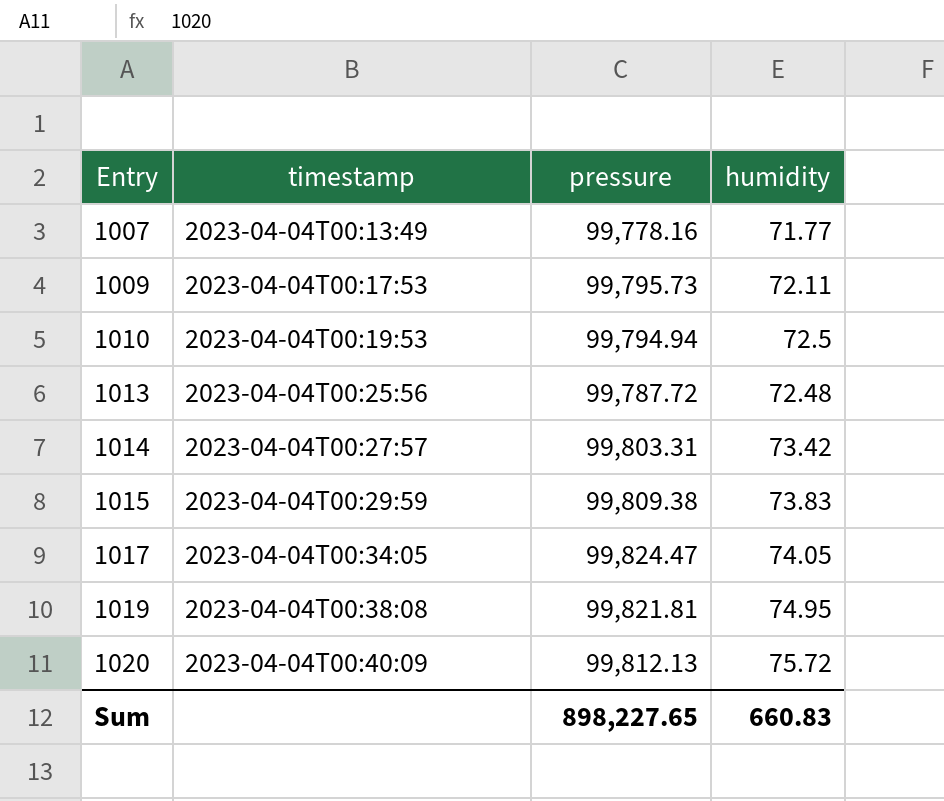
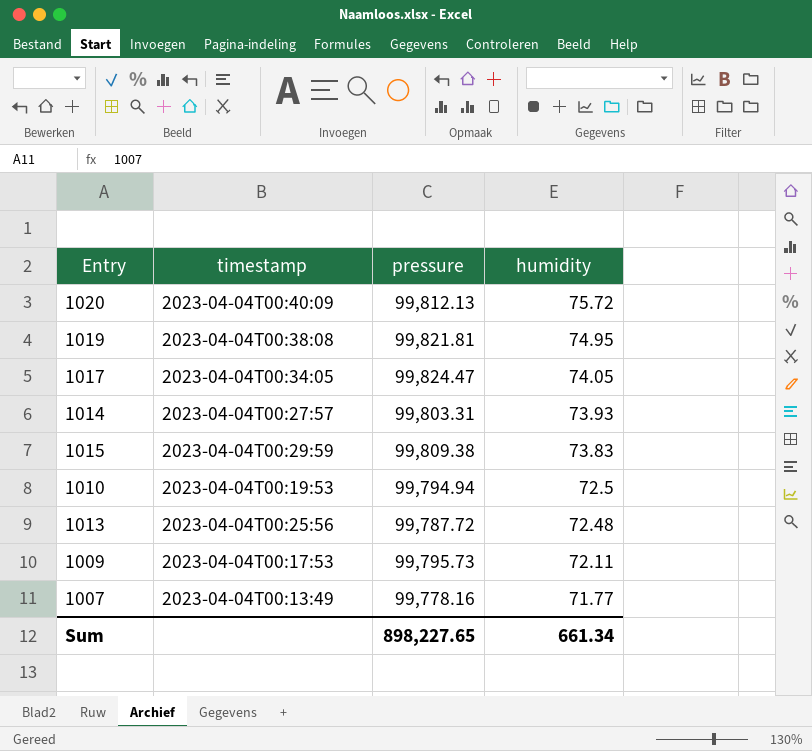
row order: Entry ascending -> humidity descending
1014 | humidity: 73.42 -> 73.93
Sum | humidity: 660.83 -> 661.34

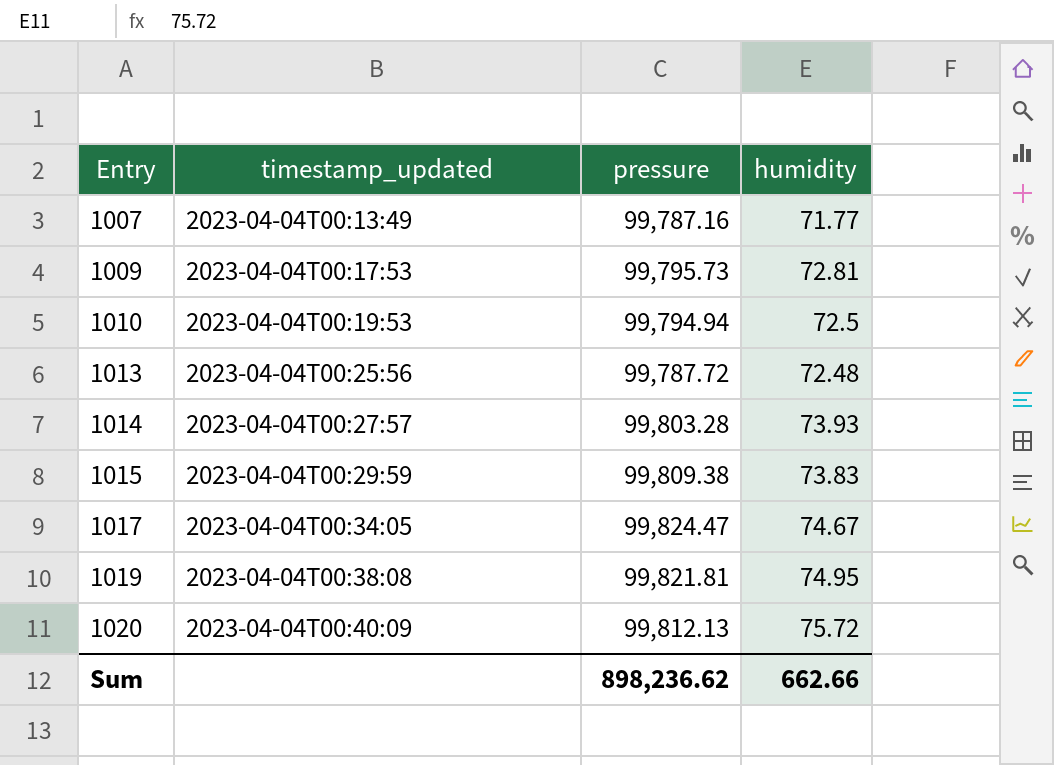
row order: humidity descending -> Entry ascending
column name: timestamp -> timestamp_updated
1007 | pressure: 99,778.16 -> 99,787.16
1009 | humidity: 72.11 -> 72.81
1014 | pressure: 99,803.31 -> 99,803.28
1017 | humidity: 74.05 -> 74.67
Sum | pressure: 898,227.65 -> 898,236.62
Sum | humidity: 661.34 -> 662.66

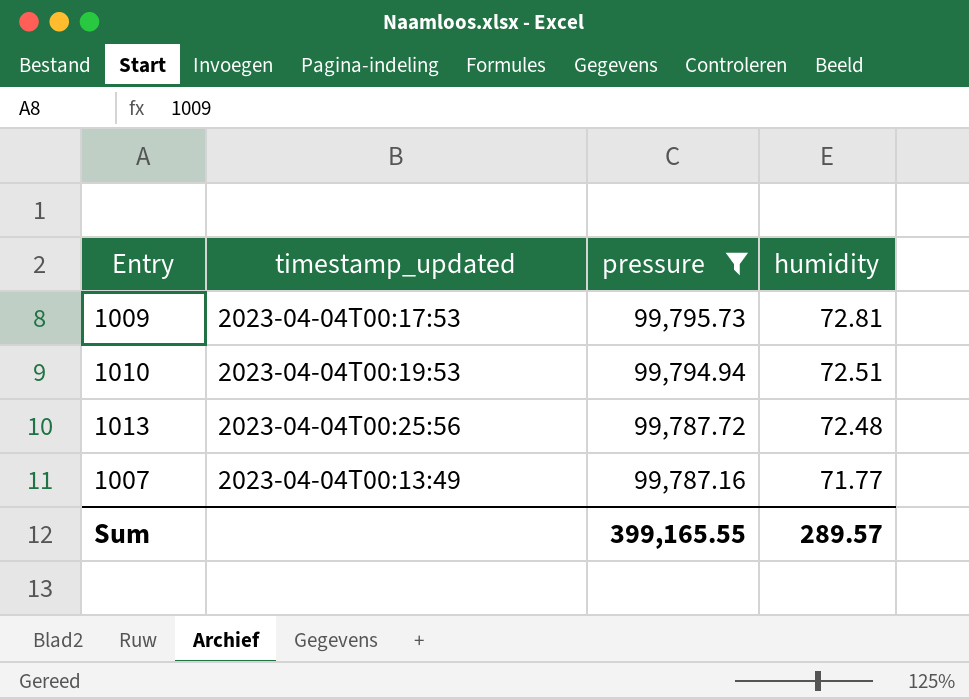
filter: none -> pressure <= 99,795.73
row order: Entry ascending -> pressure descending
1010 | humidity: 72.5 -> 72.51
Sum | pressure: 898,236.62 -> 399,165.55
Sum | humidity: 662.66 -> 289.57

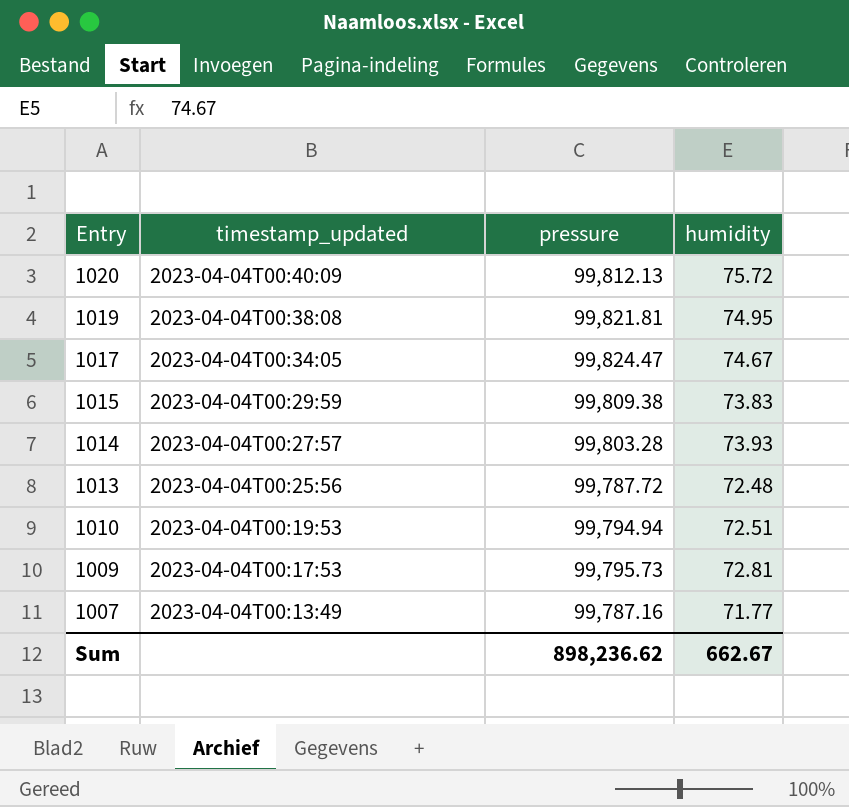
filter: pressure <= 99,795.73 -> none
row order: pressure descending -> Entry descending
Sum | pressure: 399,165.55 -> 898,236.62
Sum | humidity: 289.57 -> 662.67

